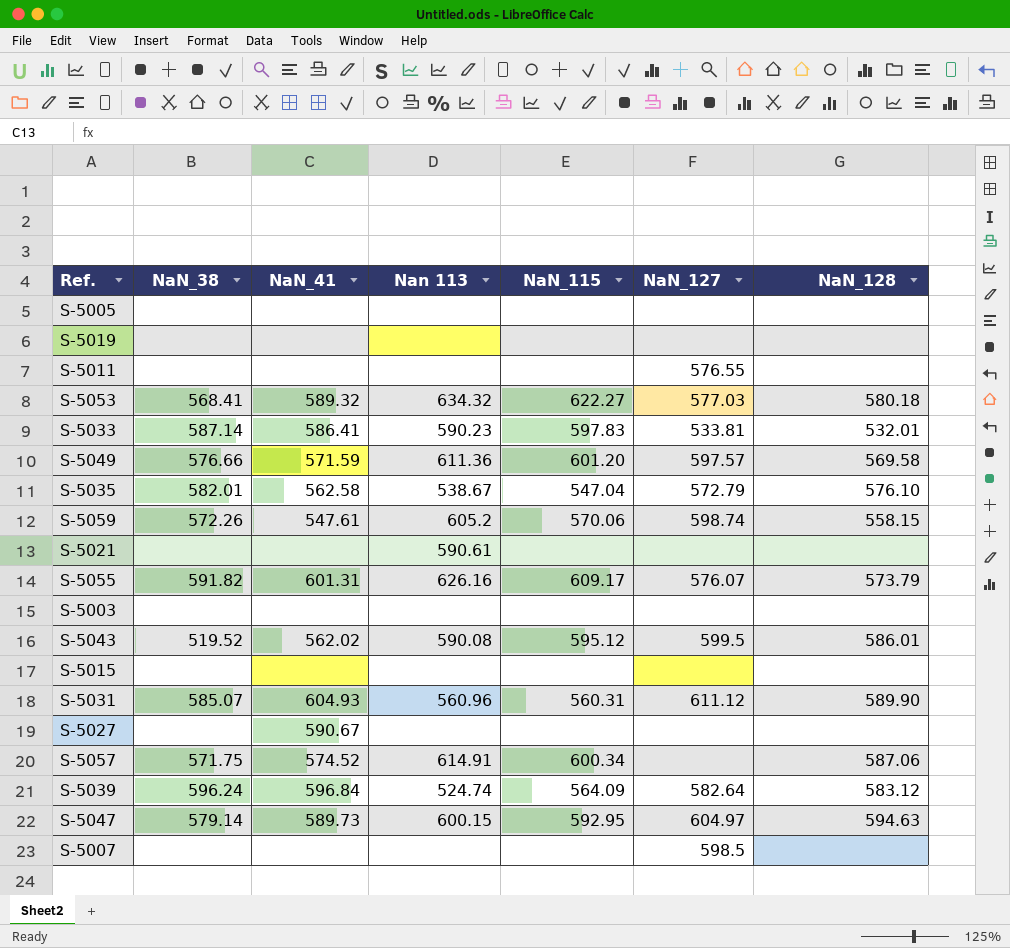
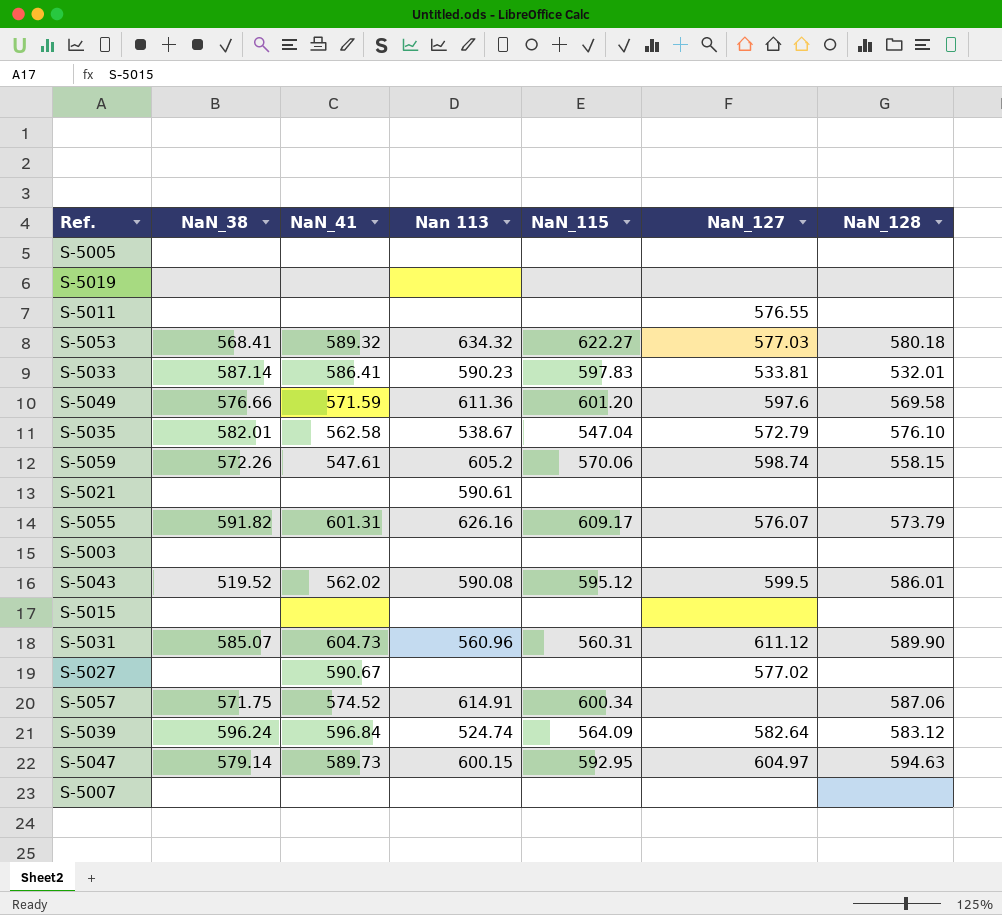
S-5049 | NaN_127: 597.57 -> 597.6
S-5031 | NaN_41: 604.93 -> 604.73
S-5027 | NaN_127: none -> 577.02
S-5007 | NaN_127: 598.5 -> none

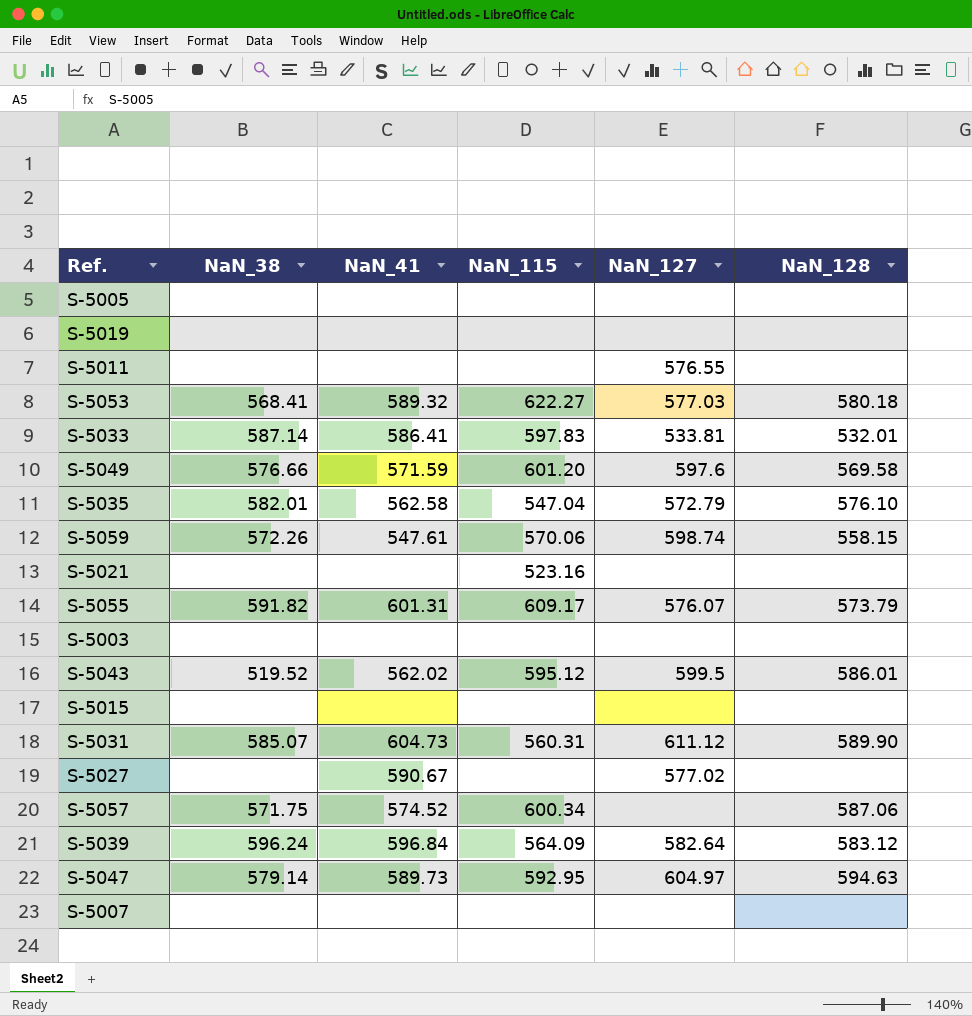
column Nan 113 | position: 4 -> none
S-5021 | NaN_115: none -> 523.16

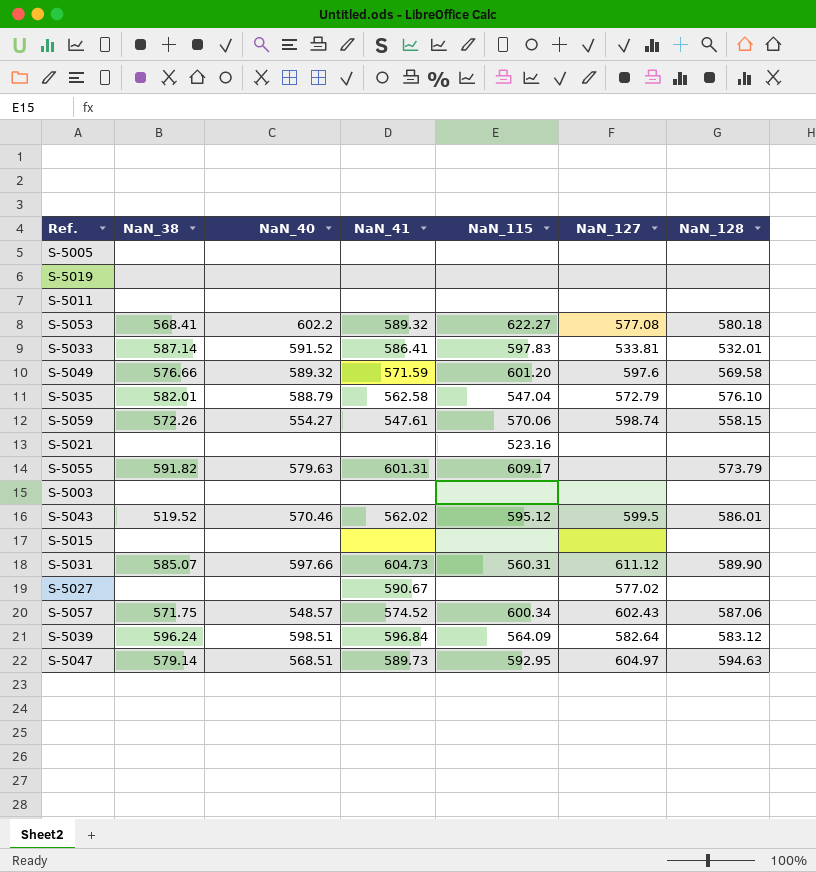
column NaN_40 | position: none -> 3
row S-5007: none | none | none | none | none -> none
S-5011 | NaN_127: 576.55 -> none
S-5053 | NaN_127: 577.03 -> 577.08
S-5055 | NaN_127: 576.07 -> none
S-5057 | NaN_127: none -> 602.43

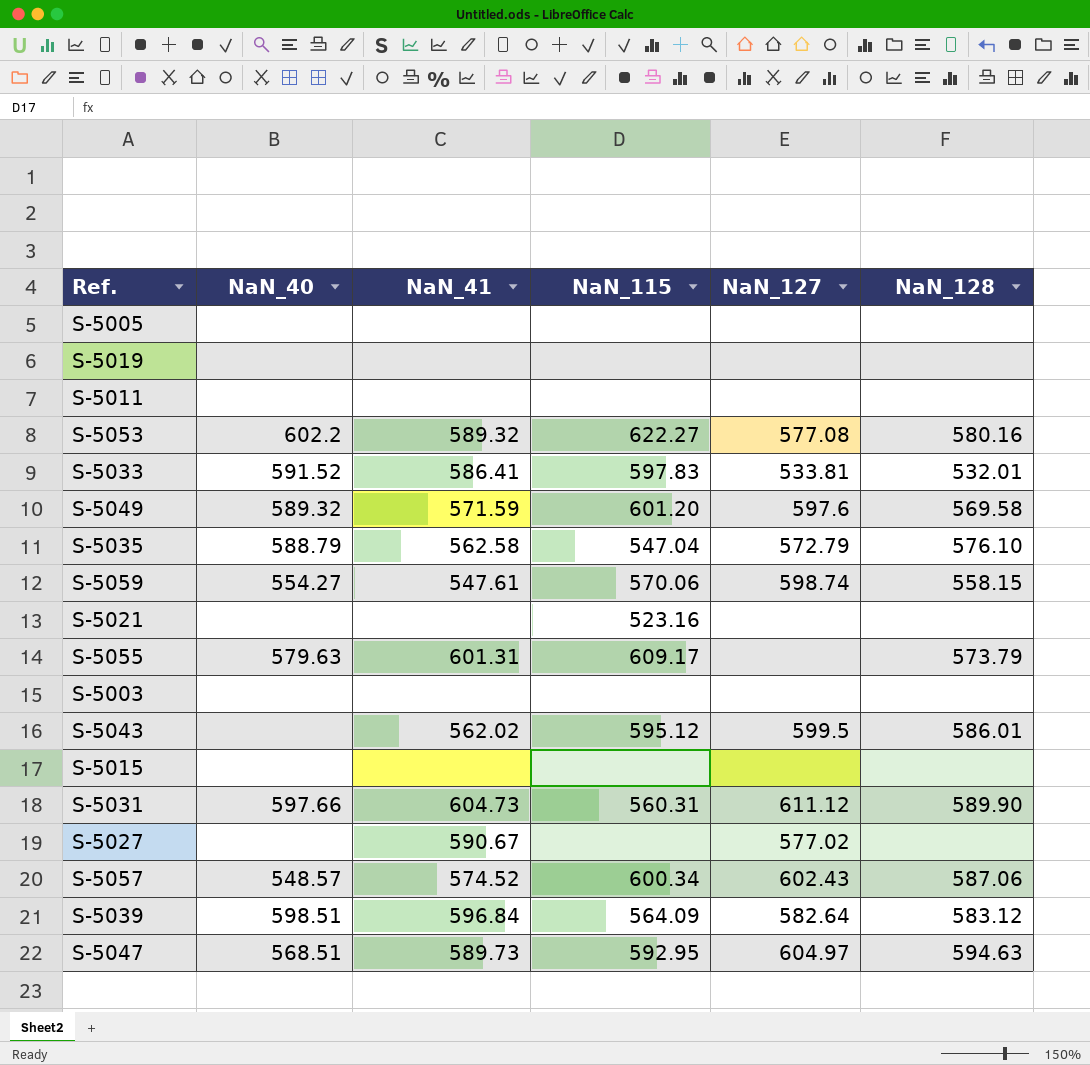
column NaN_38 | position: 2 -> none
S-5053 | NaN_128: 580.18 -> 580.16
S-5043 | NaN_40: 570.46 -> none

